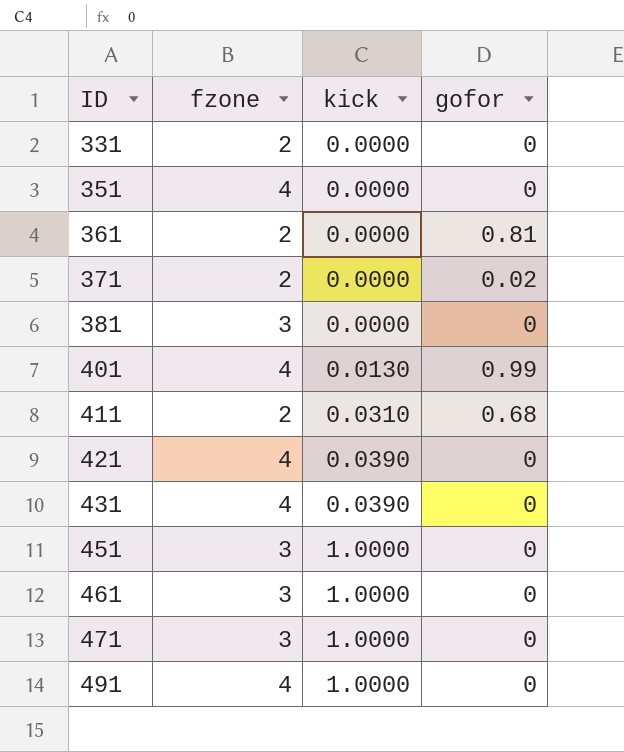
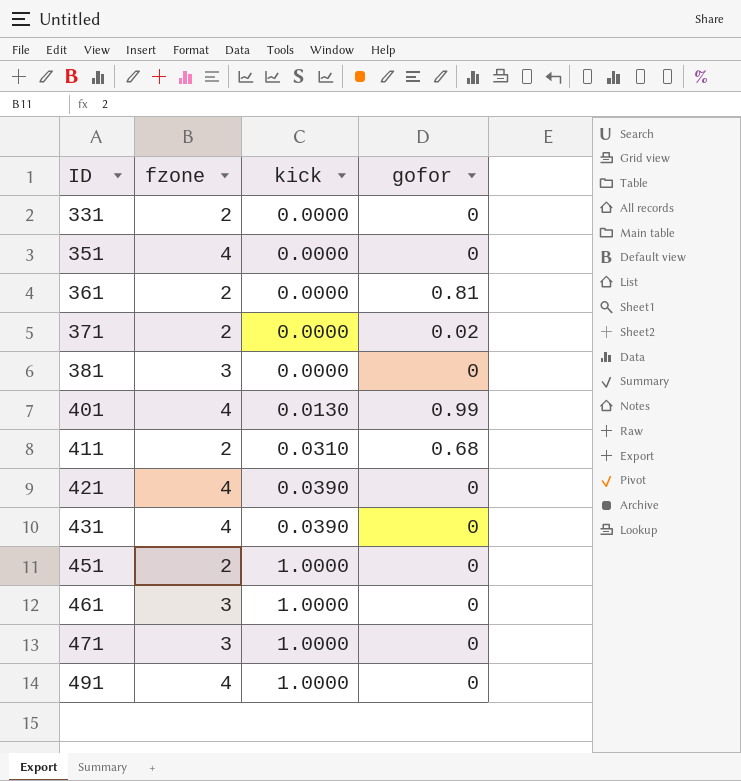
451 | fzone: 3 -> 2

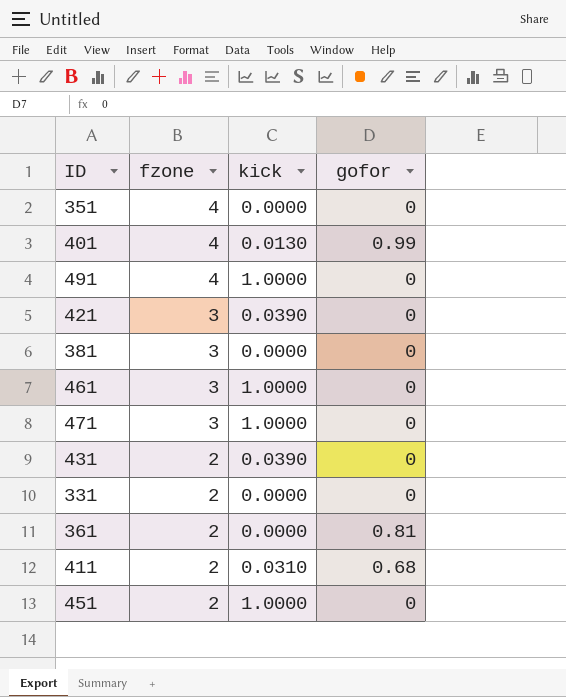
row order: ID ascending -> fzone descending
row 371: 2 | 0.0000 | 0.02 -> none
421 | fzone: 4 -> 3
431 | fzone: 4 -> 2

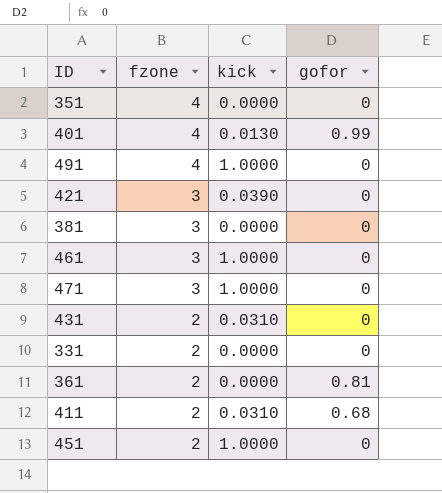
431 | kick: 0.0390 -> 0.0310

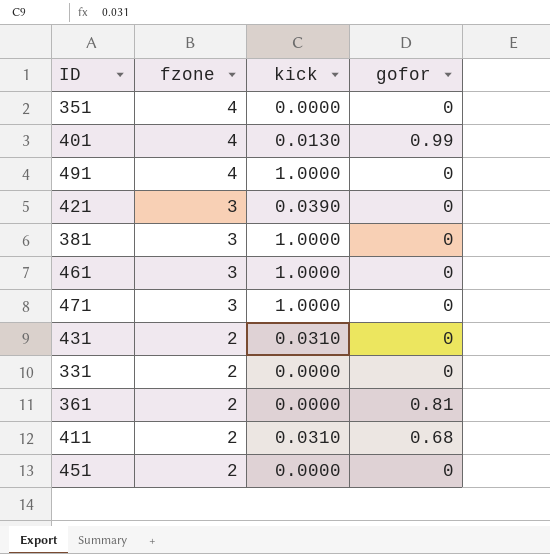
381 | kick: 0.0000 -> 1.0000
451 | kick: 1.0000 -> 0.0000

